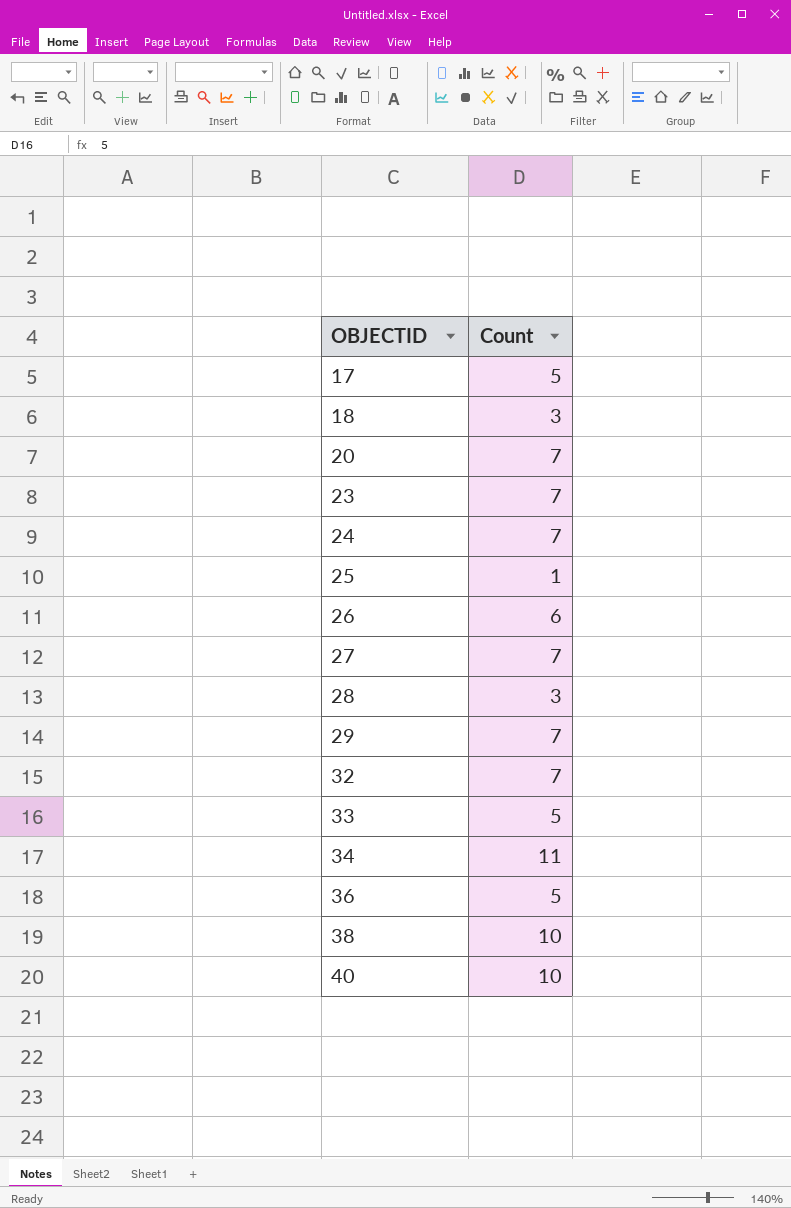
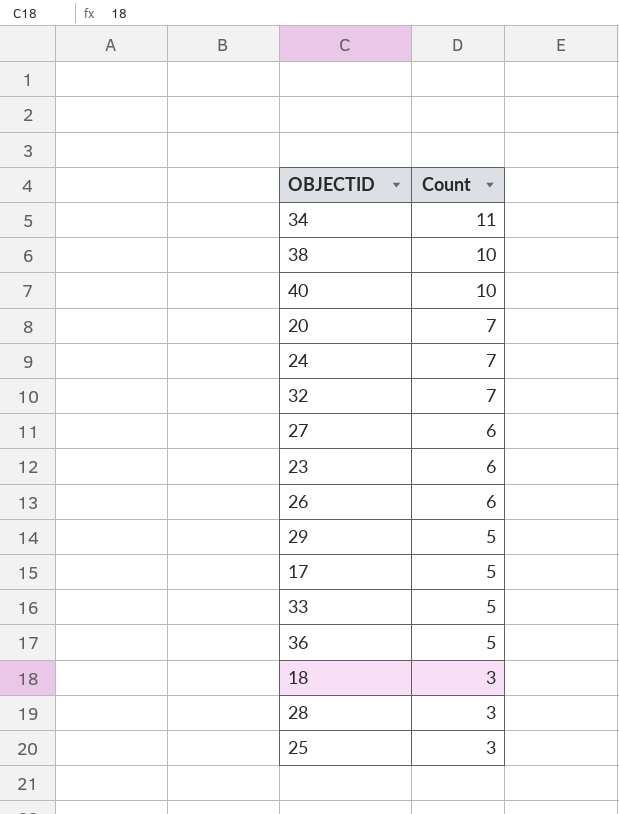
row order: OBJECTID ascending -> Count descending
27 | Count: 7 -> 6
23 | Count: 7 -> 6
29 | Count: 7 -> 5
25 | Count: 1 -> 3

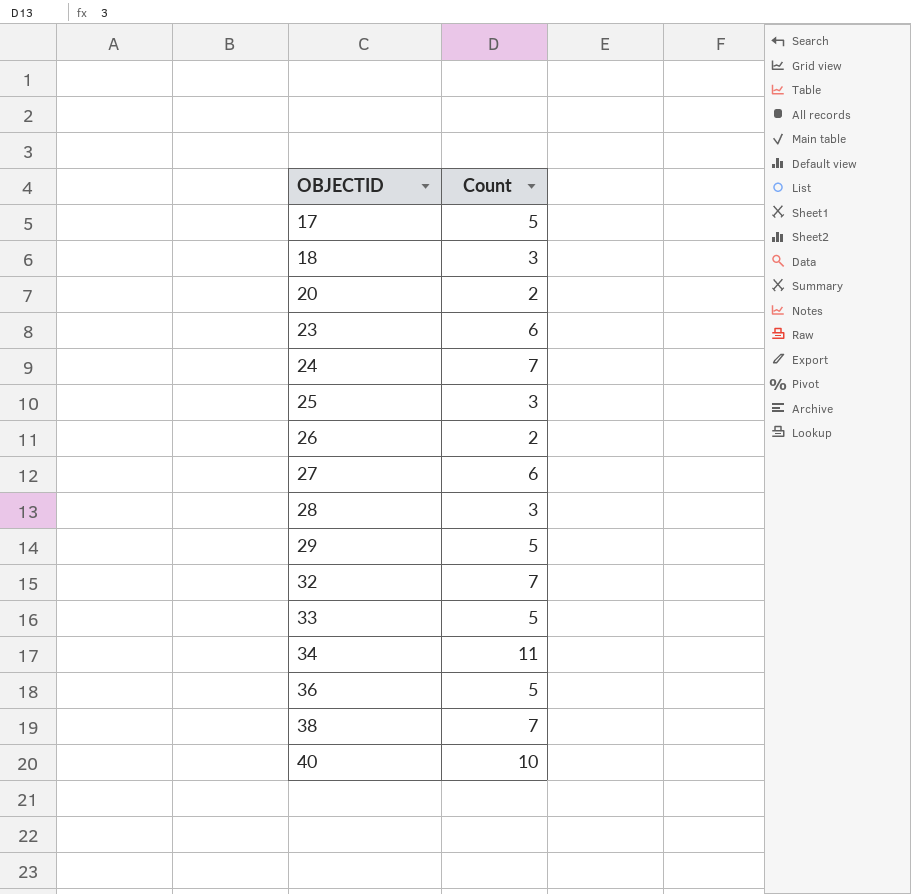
row order: Count descending -> OBJECTID ascending
20 | Count: 7 -> 2
26 | Count: 6 -> 2
38 | Count: 10 -> 7

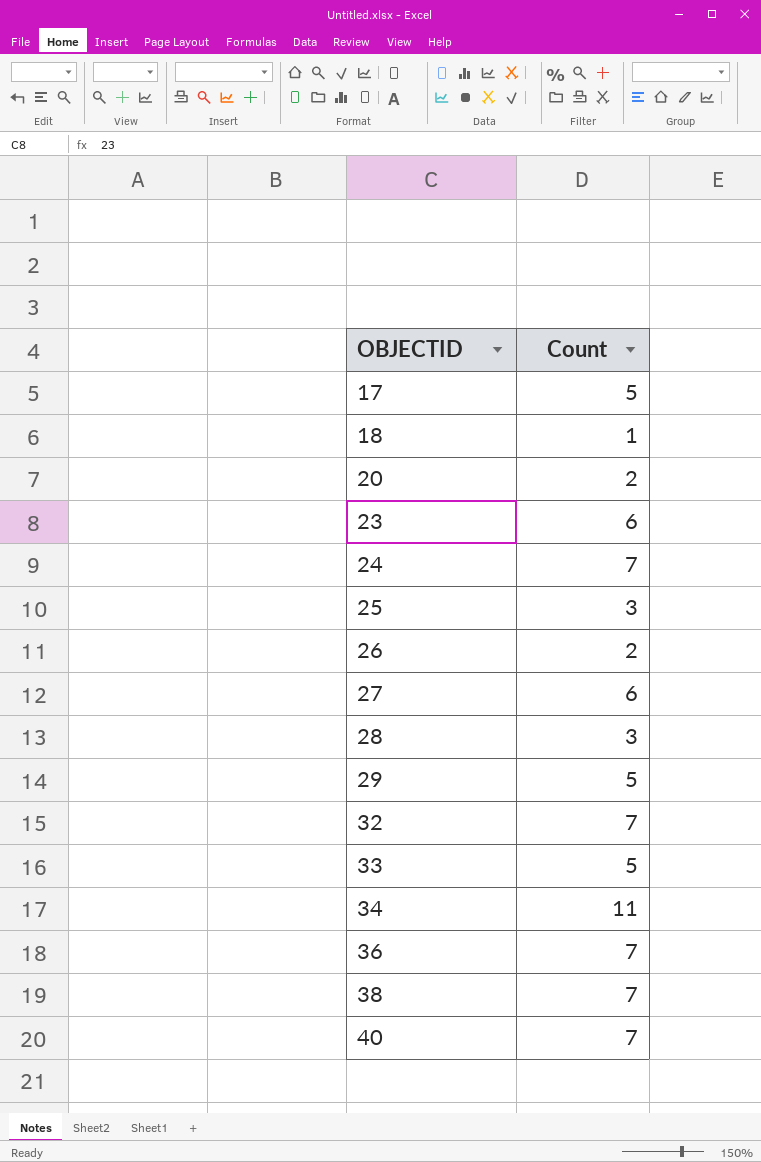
18 | Count: 3 -> 1
36 | Count: 5 -> 7
40 | Count: 10 -> 7

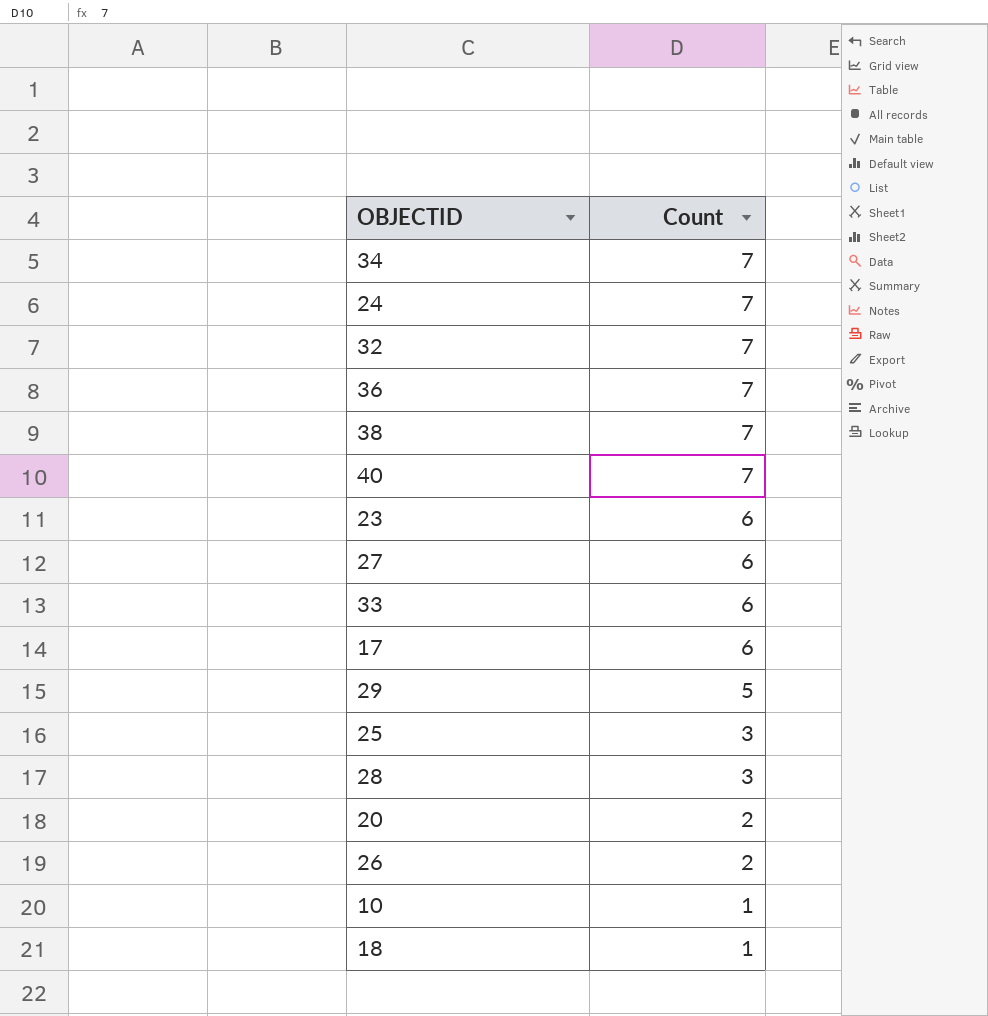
row order: OBJECTID ascending -> Count descending
34 | Count: 11 -> 7
33 | Count: 5 -> 6
17 | Count: 5 -> 6
row 10: none -> 1

